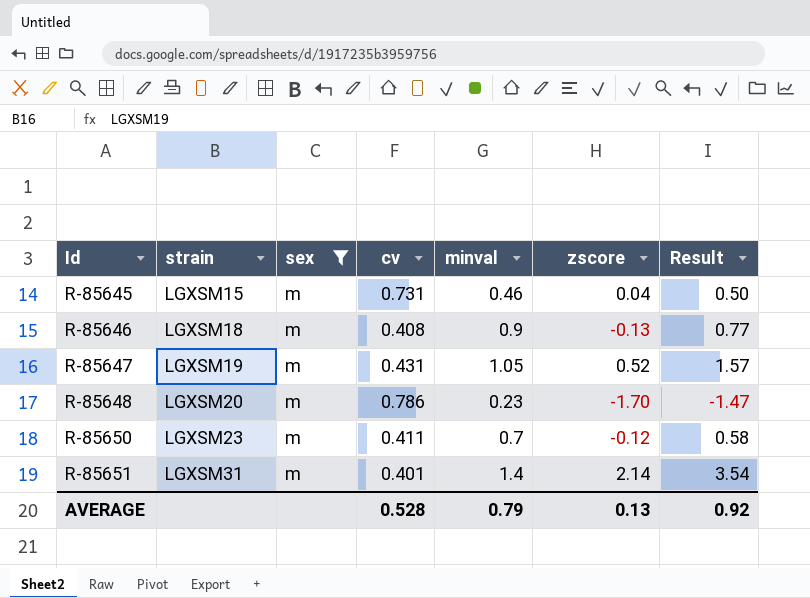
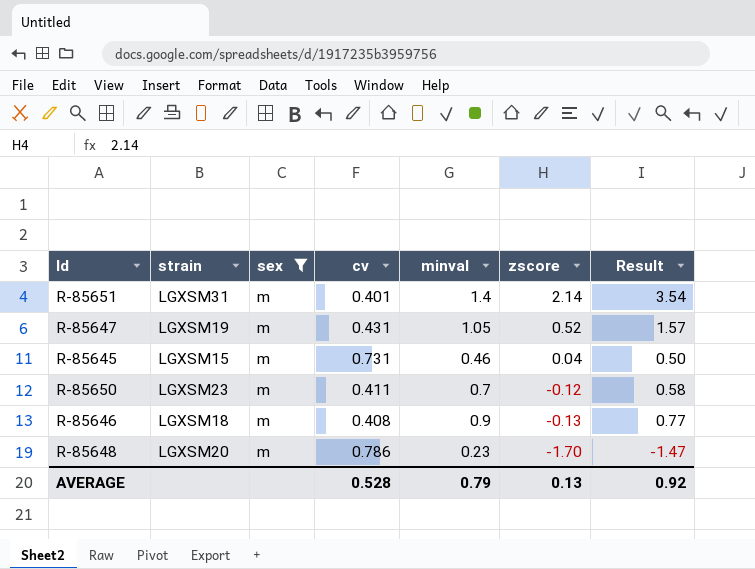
row order: Id ascending -> zscore descending

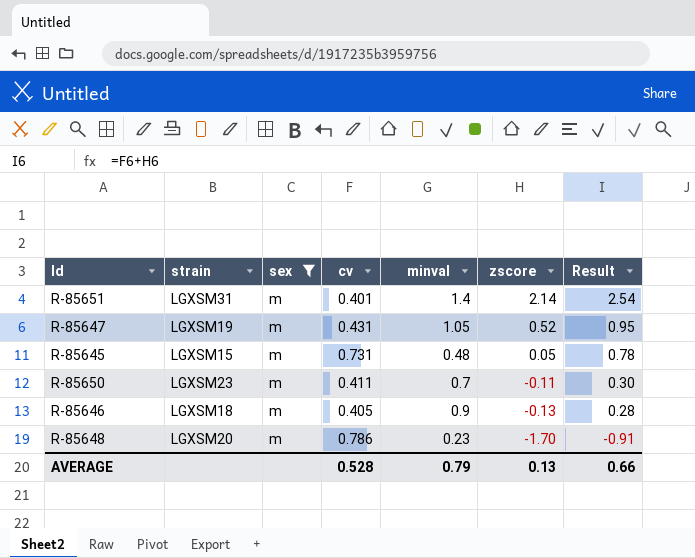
column Result | formula: [minval] + [zscore] -> [cv] + [zscore]
R-85645 | minval: 0.46 -> 0.48
R-85645 | zscore: 0.04 -> 0.05
R-85650 | zscore: -0.12 -> -0.11
R-85646 | cv: 0.408 -> 0.405
AVERAGE | Result: 0.92 -> 0.66

